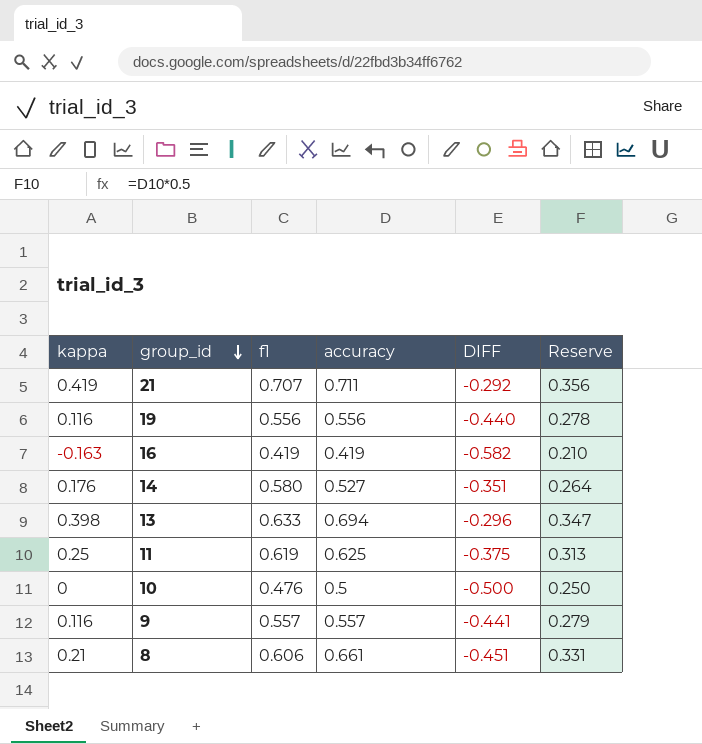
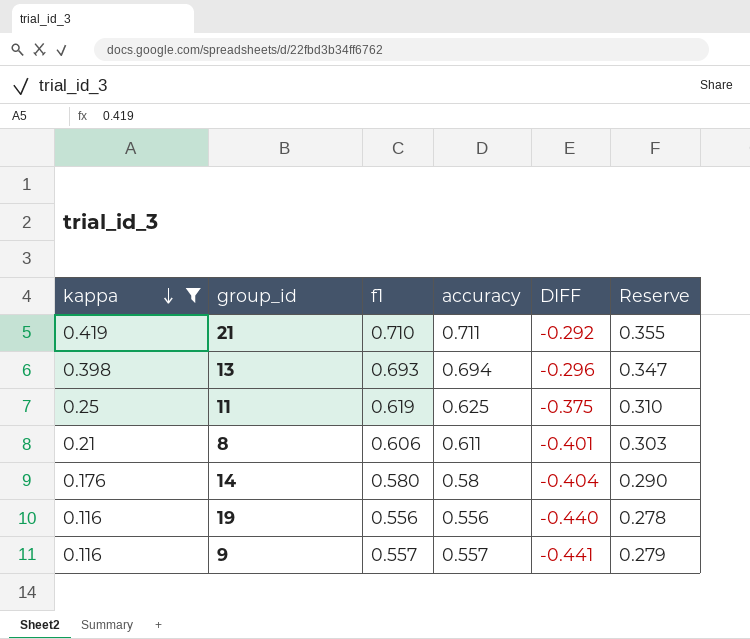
filter: none -> kappa >= 0.116
row order: group_id descending -> kappa descending
column Reserve | formula: [accuracy] * 0.5 -> [f1] * 0.5
21 | f1: 0.707 -> 0.710
13 | f1: 0.633 -> 0.693
8 | accuracy: 0.661 -> 0.611
8 | DIFF: -0.451 -> -0.401
14 | accuracy: 0.527 -> 0.58
14 | DIFF: -0.351 -> -0.404

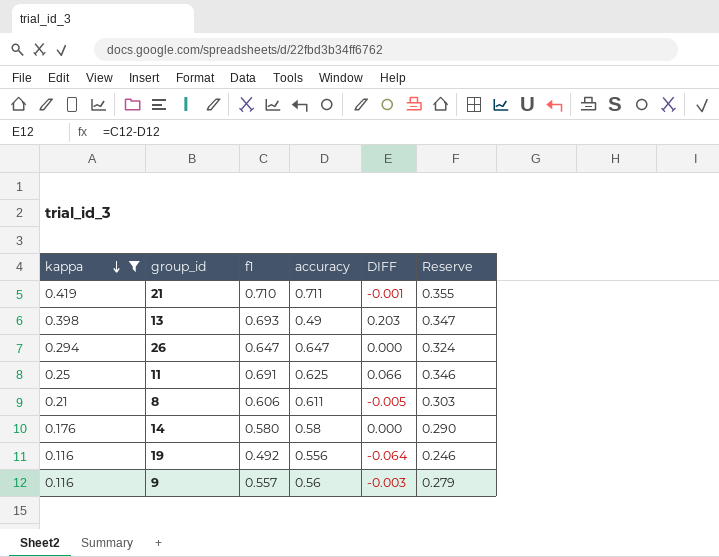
column DIFF | formula: [kappa] - [accuracy] -> [f1] - [accuracy]
13 | accuracy: 0.694 -> 0.49
row 26: none -> 0.294 | 0.647 | 0.647 | 0.000 | 0.324
11 | f1: 0.619 -> 0.691
11 | Reserve: 0.310 -> 0.346
19 | f1: 0.556 -> 0.492
19 | Reserve: 0.278 -> 0.246
9 | accuracy: 0.557 -> 0.56

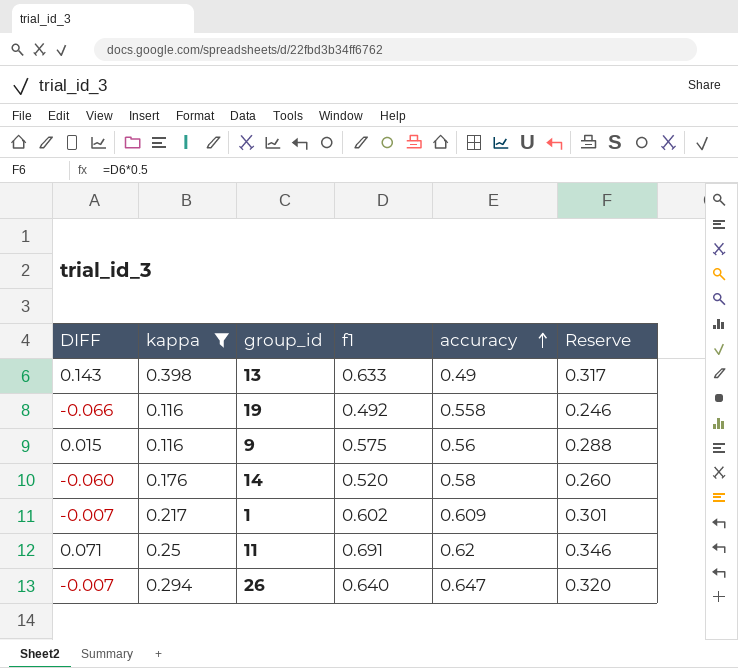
row order: kappa descending -> accuracy ascending
column DIFF | position: 5 -> 1
row 21: 0.419 | 0.710 | 0.711 | -0.001 | 0.355 -> none
row 8: 0.21 | 0.606 | 0.611 | -0.005 | 0.303 -> none
13 | DIFF: 0.203 -> 0.143
13 | f1: 0.693 -> 0.633
13 | Reserve: 0.347 -> 0.317
19 | DIFF: -0.064 -> -0.066
19 | accuracy: 0.556 -> 0.558
9 | DIFF: -0.003 -> 0.015
9 | f1: 0.557 -> 0.575
9 | Reserve: 0.279 -> 0.288
14 | DIFF: 0.000 -> -0.060
14 | f1: 0.580 -> 0.520
14 | Reserve: 0.290 -> 0.260
row 1: none -> -0.007 | 0.217 | 0.602 | 0.609 | 0.301
11 | DIFF: 0.066 -> 0.071
11 | accuracy: 0.625 -> 0.62
26 | DIFF: 0.000 -> -0.007
26 | f1: 0.647 -> 0.640
26 | Reserve: 0.324 -> 0.320

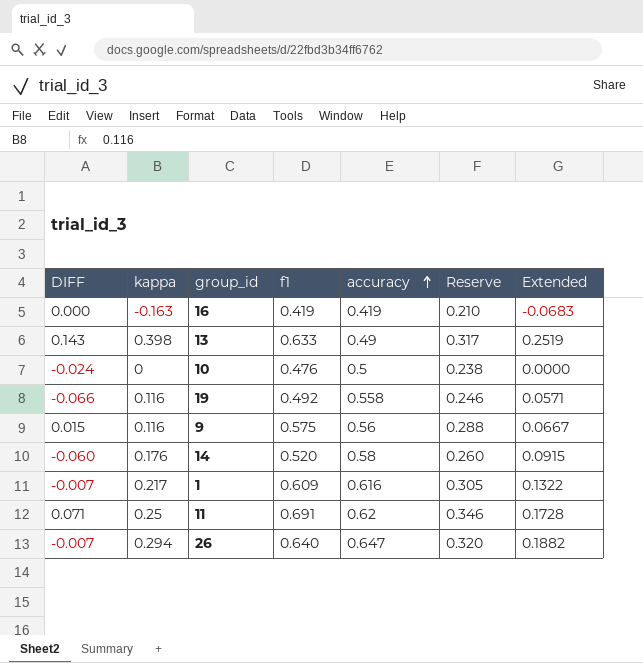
filter: kappa >= 0.116 -> none
column Extended | formula: none -> [kappa] * [f1]
1 | f1: 0.602 -> 0.609
1 | accuracy: 0.609 -> 0.616
1 | Reserve: 0.301 -> 0.305

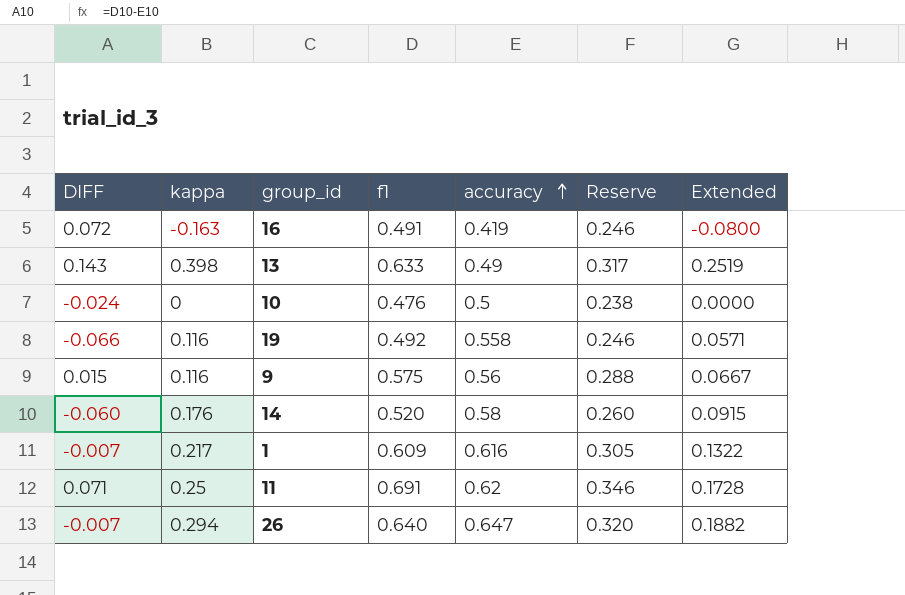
16 | DIFF: 0.000 -> 0.072
16 | f1: 0.419 -> 0.491
16 | Reserve: 0.210 -> 0.246
16 | Extended: -0.0683 -> -0.0800

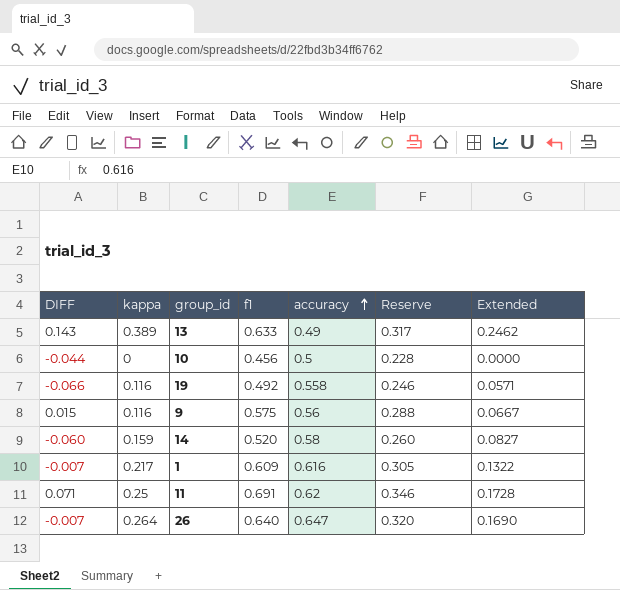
row 16: 0.072 | -0.163 | 0.491 | 0.419 | 0.246 | -0.0800 -> none
13 | kappa: 0.398 -> 0.389
13 | Extended: 0.2519 -> 0.2462
10 | DIFF: -0.024 -> -0.044
10 | f1: 0.476 -> 0.456
10 | Reserve: 0.238 -> 0.228
14 | kappa: 0.176 -> 0.159
14 | Extended: 0.0915 -> 0.0827
26 | kappa: 0.294 -> 0.264
26 | Extended: 0.1882 -> 0.1690

